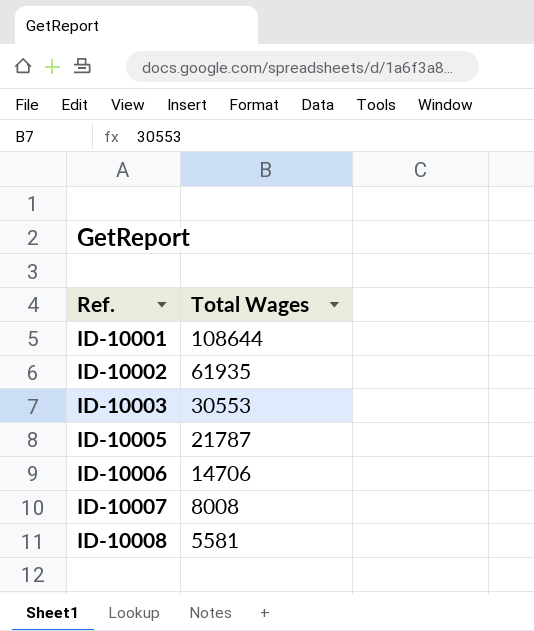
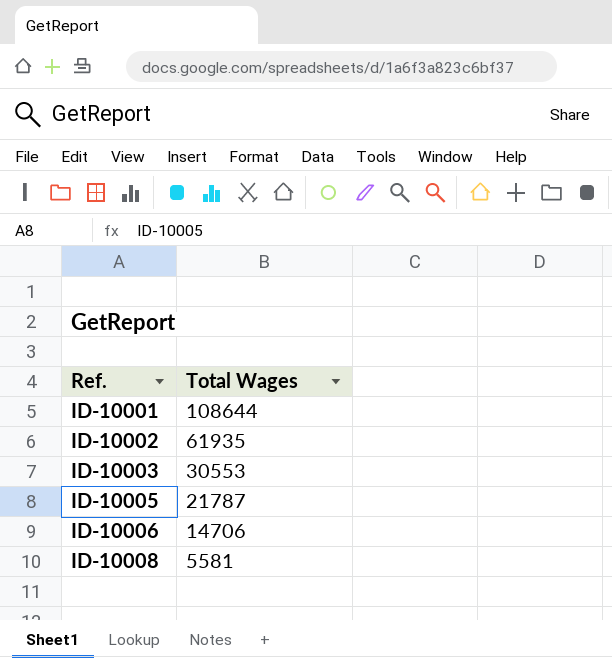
row ID-10007: 8008 -> none

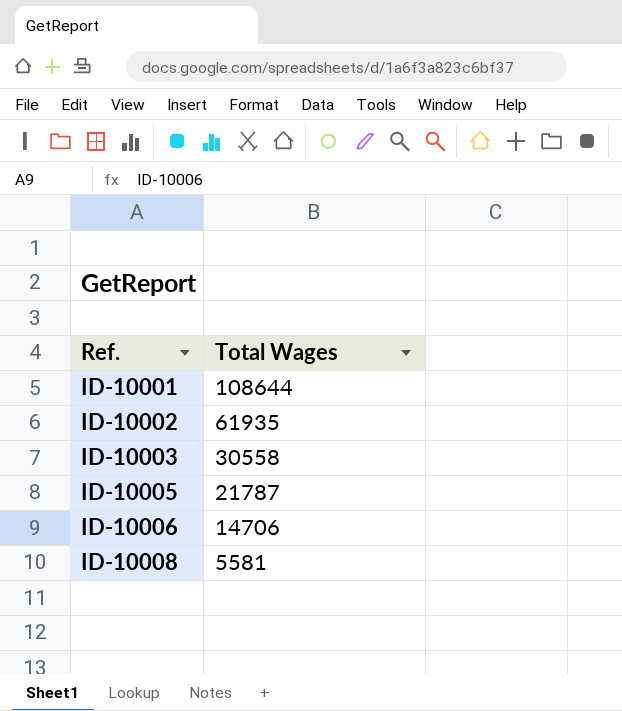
ID-10003 | Total Wages: 30553 -> 30558

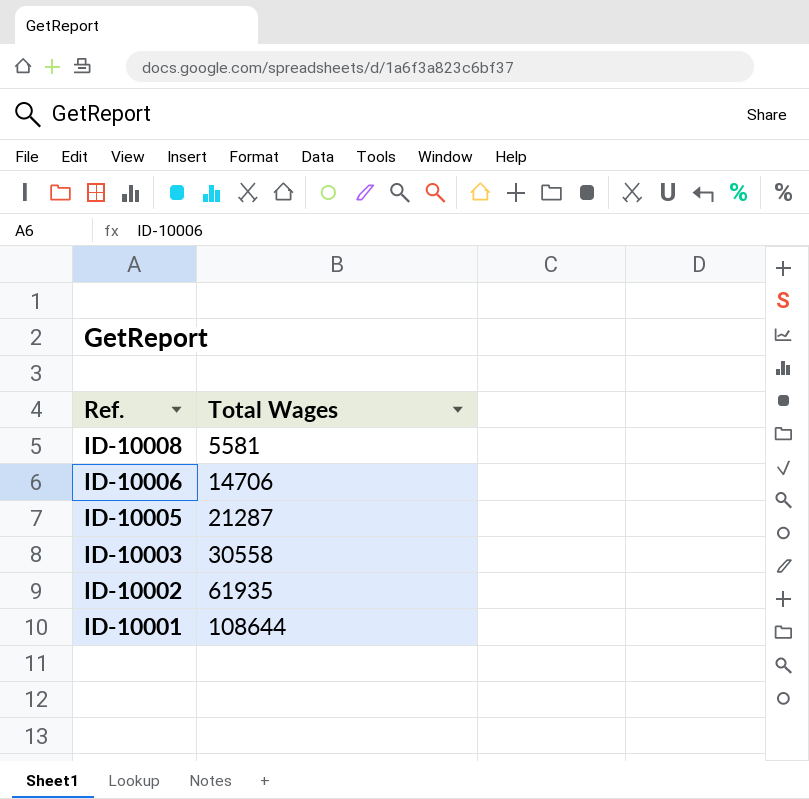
row order: Ref. ascending -> Ref. descending
ID-10005 | Total Wages: 21787 -> 21287

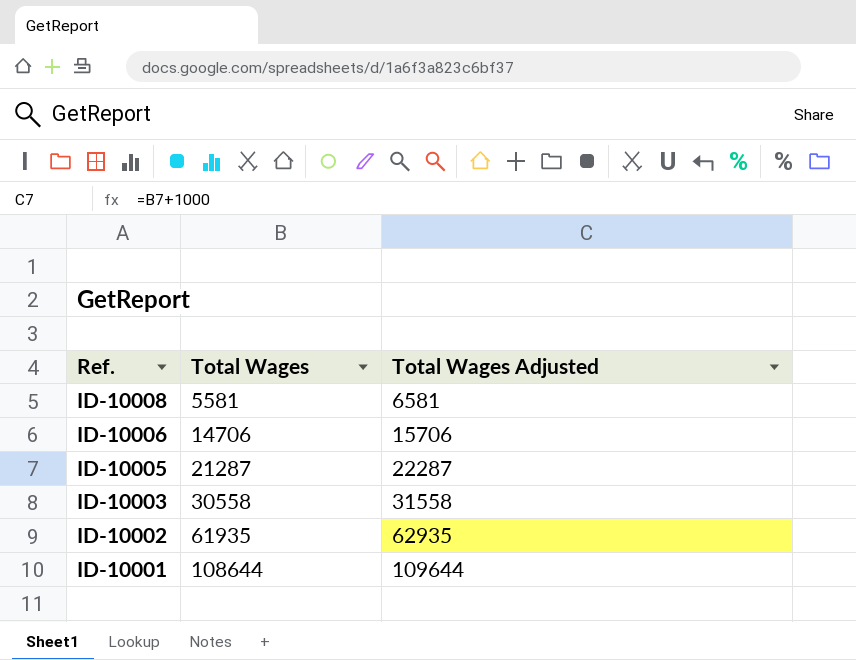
column Total Wages Adjusted | formula: none -> [Total Wages] + 1000

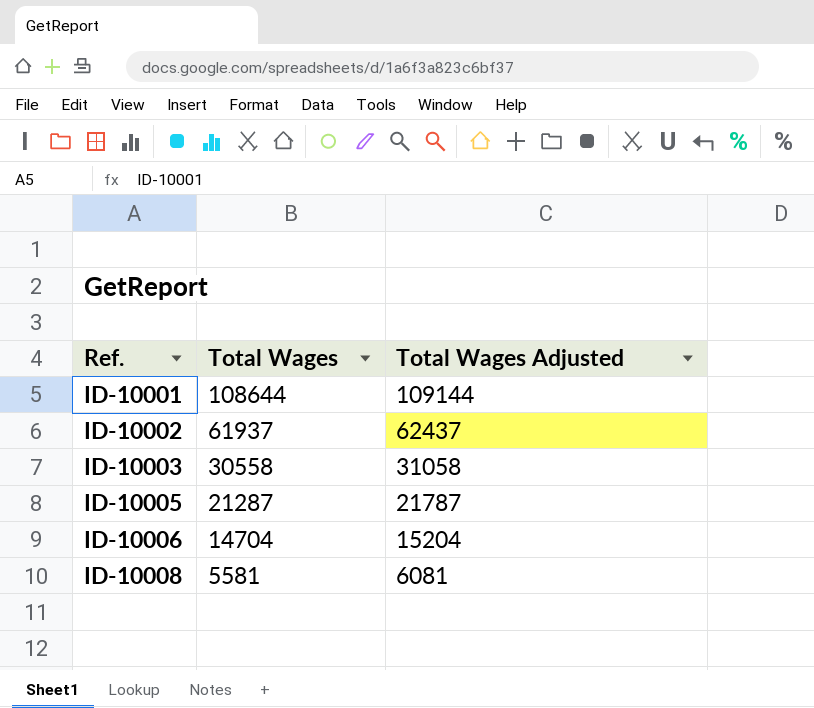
row order: Ref. descending -> Ref. ascending
column Total Wages Adjusted | formula: [Total Wages] + 1000 -> [Total Wages] + 500
ID-10002 | Total Wages: 61935 -> 61937
ID-10006 | Total Wages: 14706 -> 14704

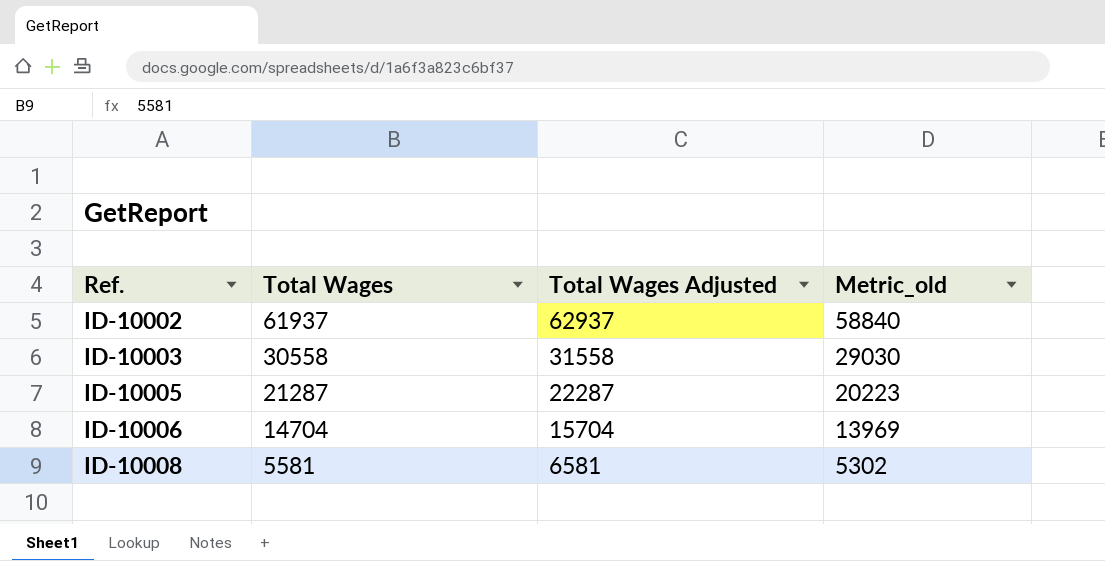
column Total Wages Adjusted | formula: [Total Wages] + 500 -> [Total Wages] + 1000
column Metric_old | formula: none -> [Total Wages] * 0.95
row ID-10001: 108644 | 109144 -> none

